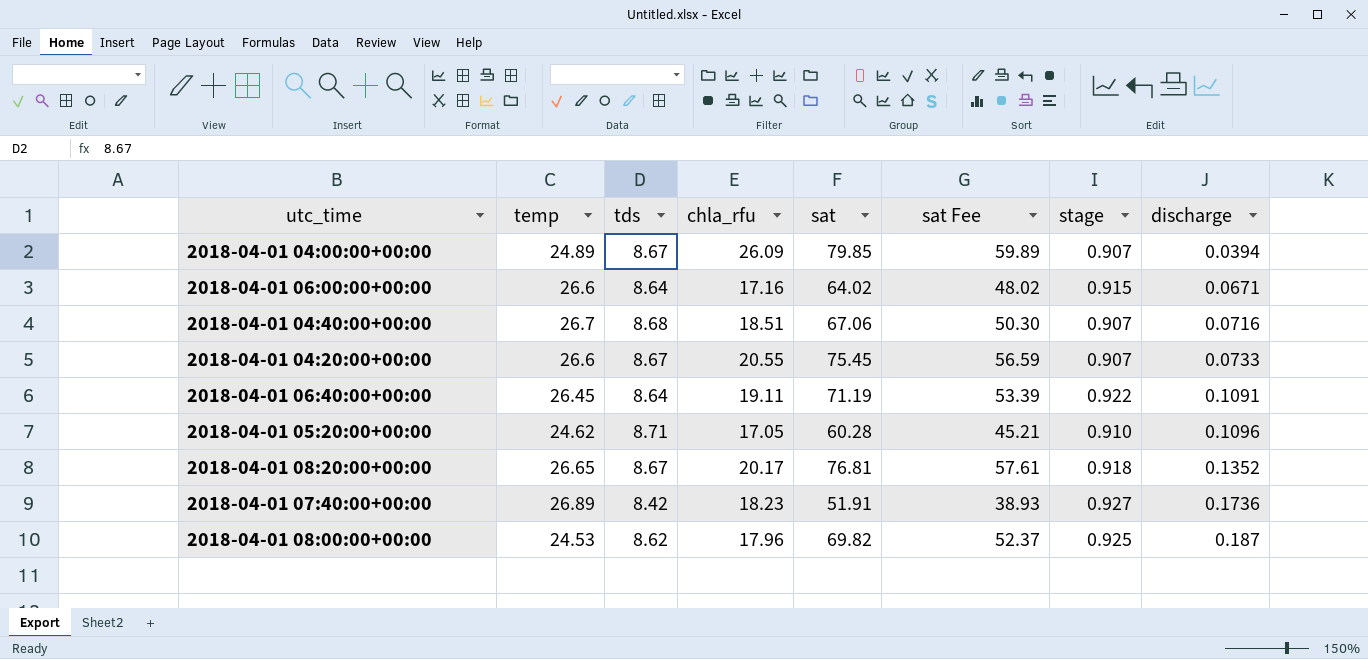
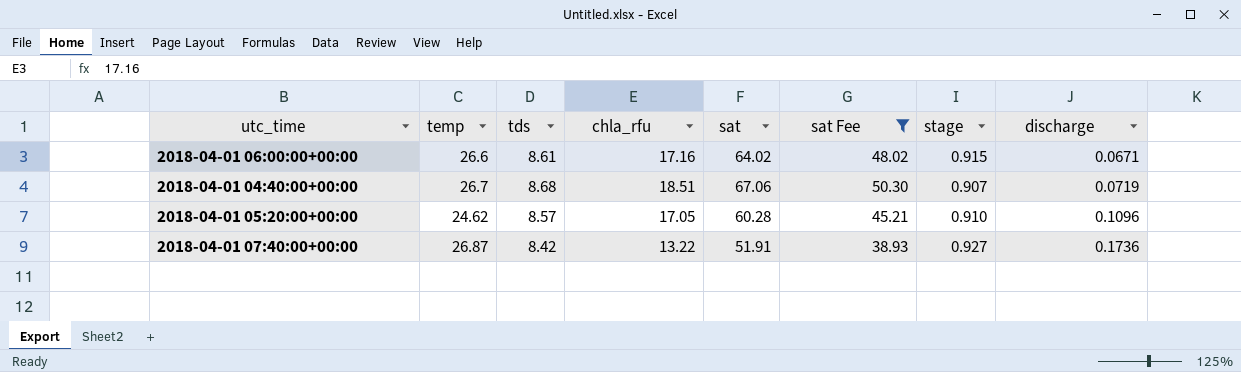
filter: none -> sat Fee <= 50.30
2018-04-01 06:00:00+00:00 | tds: 8.64 -> 8.61
2018-04-01 04:40:00+00:00 | discharge: 0.0716 -> 0.0719
2018-04-01 05:20:00+00:00 | tds: 8.71 -> 8.57
2018-04-01 07:40:00+00:00 | temp: 26.89 -> 26.87
2018-04-01 07:40:00+00:00 | chla_rfu: 18.23 -> 13.22

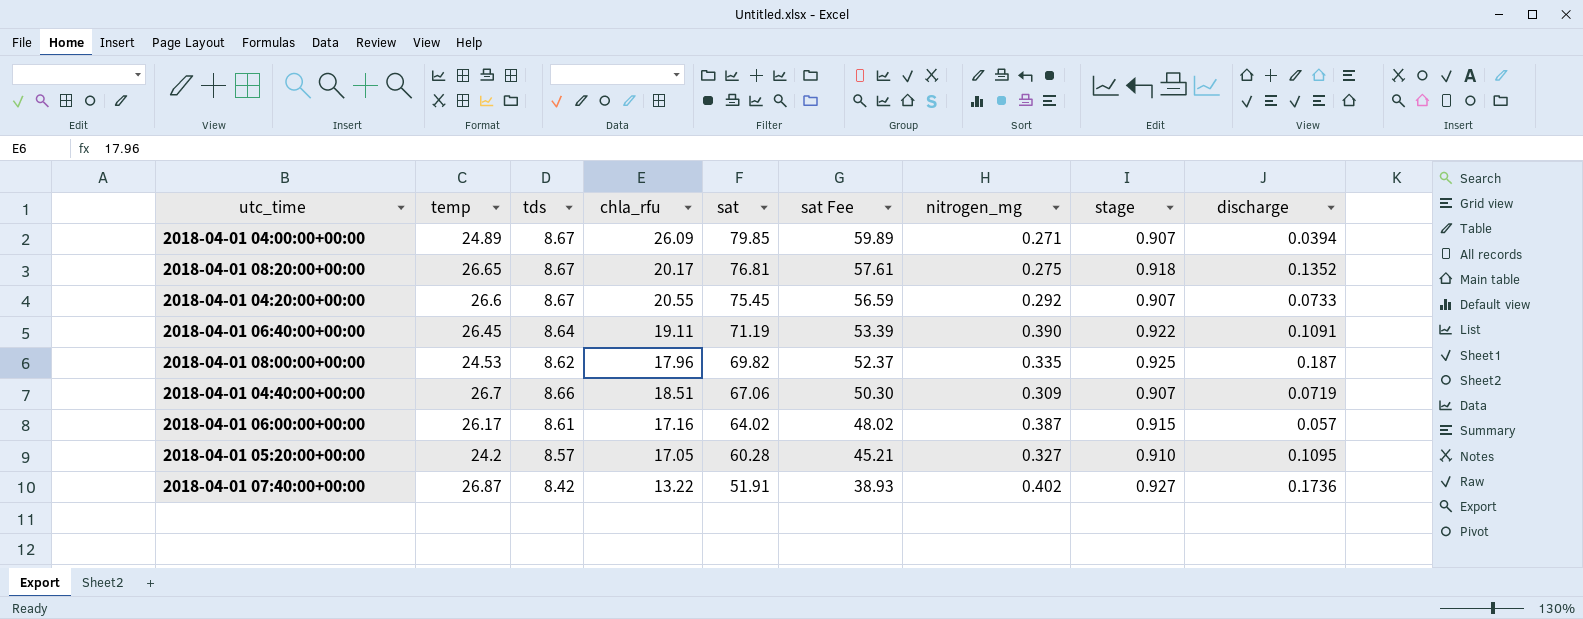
filter: sat Fee <= 50.30 -> none
row order: discharge ascending -> sat descending
column nitrogen_mg | position: none -> 7
2018-04-01 04:40:00+00:00 | tds: 8.68 -> 8.66
2018-04-01 06:00:00+00:00 | temp: 26.6 -> 26.17
2018-04-01 06:00:00+00:00 | discharge: 0.0671 -> 0.057
2018-04-01 05:20:00+00:00 | temp: 24.62 -> 24.2
2018-04-01 05:20:00+00:00 | discharge: 0.1096 -> 0.1095

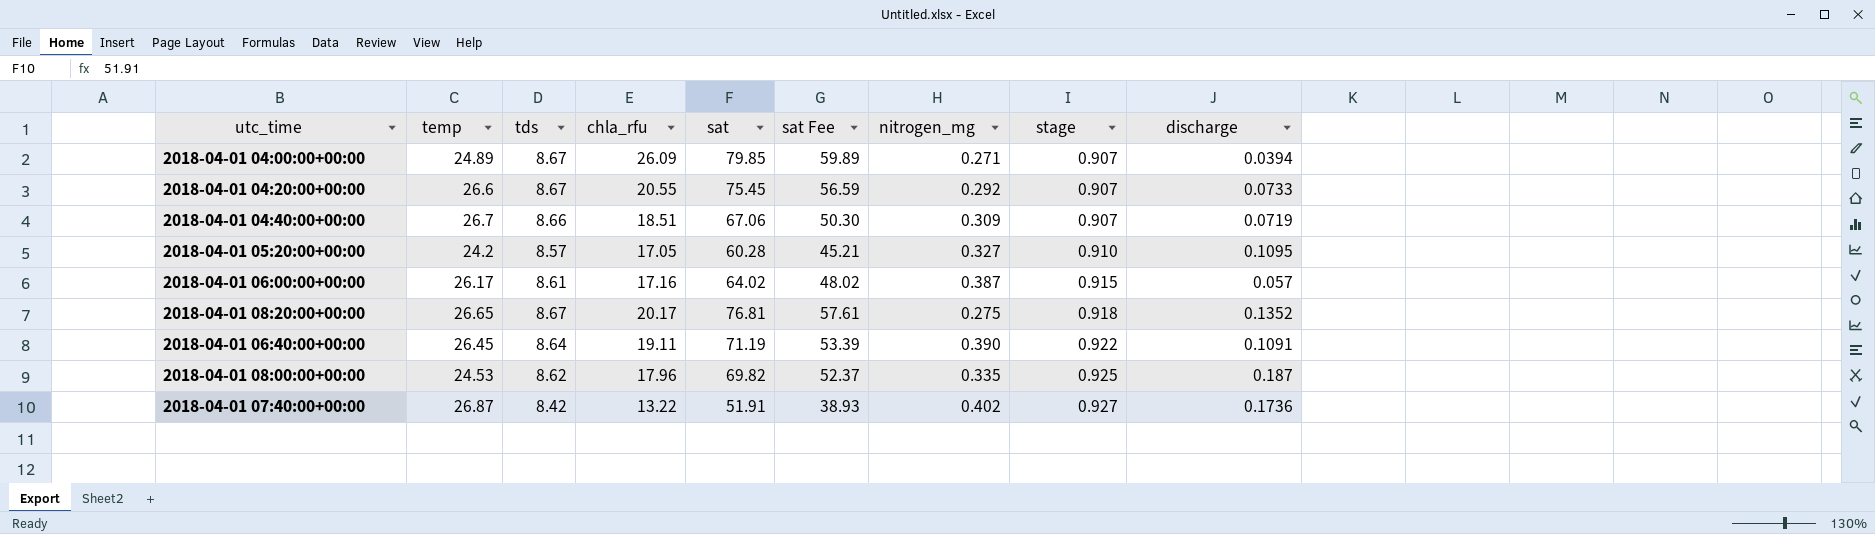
row order: sat descending -> stage ascending

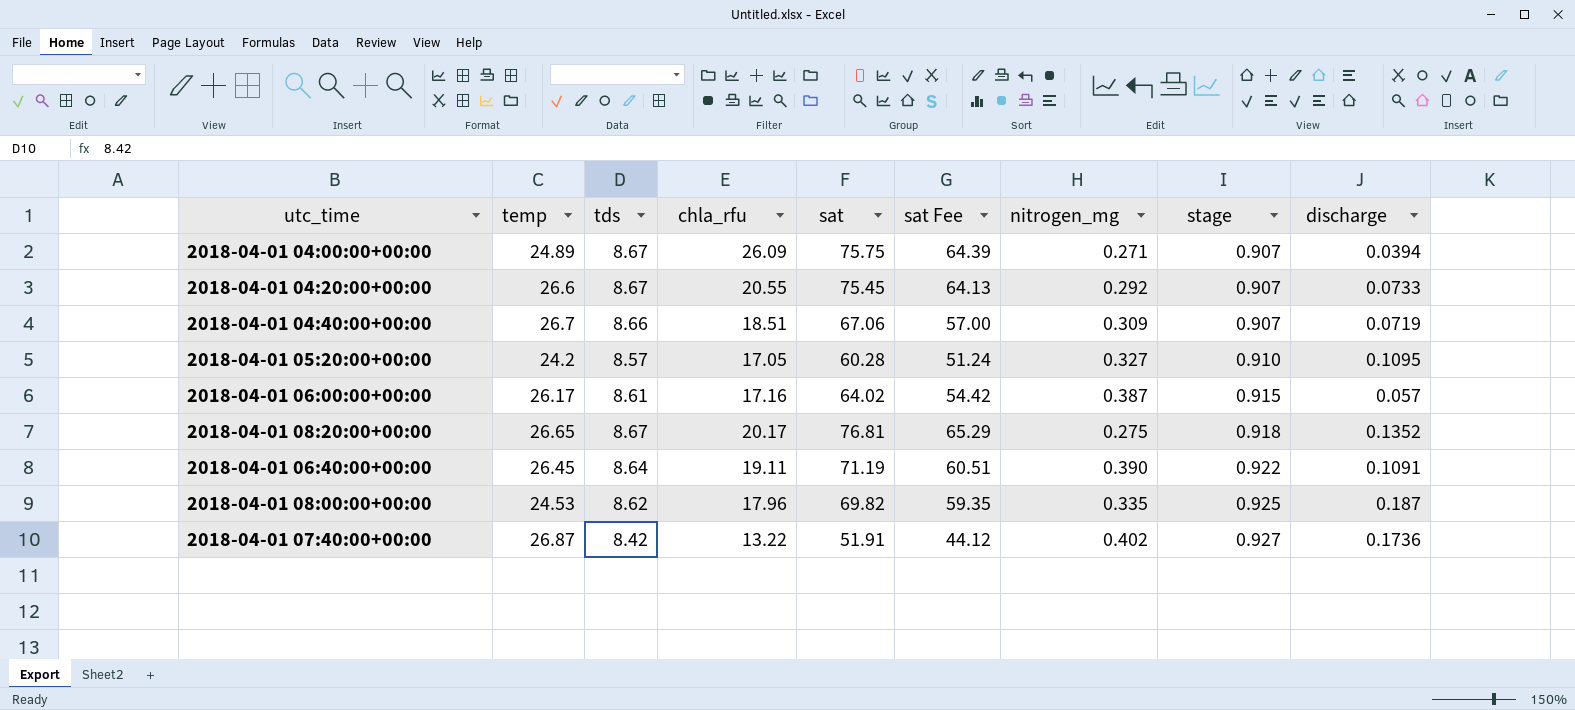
column sat Fee | formula: [sat] * 0.75 -> [sat] * 0.85
2018-04-01 04:00:00+00:00 | sat: 79.85 -> 75.75

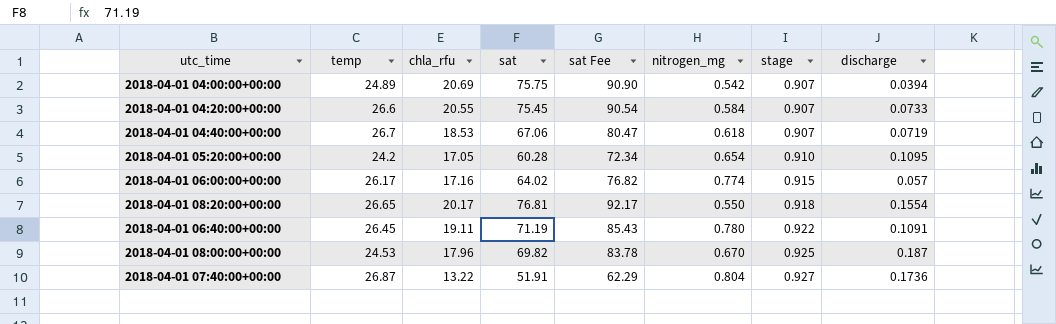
column tds | position: 3 -> none
column sat Fee | formula: [sat] * 0.85 -> [sat] * 1.2
2018-04-01 04:00:00+00:00 | chla_rfu: 26.09 -> 20.69
2018-04-01 04:00:00+00:00 | nitrogen_mg: 0.271 -> 0.542
2018-04-01 04:20:00+00:00 | nitrogen_mg: 0.292 -> 0.584
2018-04-01 04:40:00+00:00 | chla_rfu: 18.51 -> 18.53
2018-04-01 04:40:00+00:00 | nitrogen_mg: 0.309 -> 0.618
2018-04-01 05:20:00+00:00 | nitrogen_mg: 0.327 -> 0.654
2018-04-01 06:00:00+00:00 | nitrogen_mg: 0.387 -> 0.774
2018-04-01 08:20:00+00:00 | nitrogen_mg: 0.275 -> 0.550
2018-04-01 08:20:00+00:00 | discharge: 0.1352 -> 0.1554
2018-04-01 06:40:00+00:00 | nitrogen_mg: 0.390 -> 0.780
2018-04-01 08:00:00+00:00 | nitrogen_mg: 0.335 -> 0.670
2018-04-01 07:40:00+00:00 | nitrogen_mg: 0.402 -> 0.804

